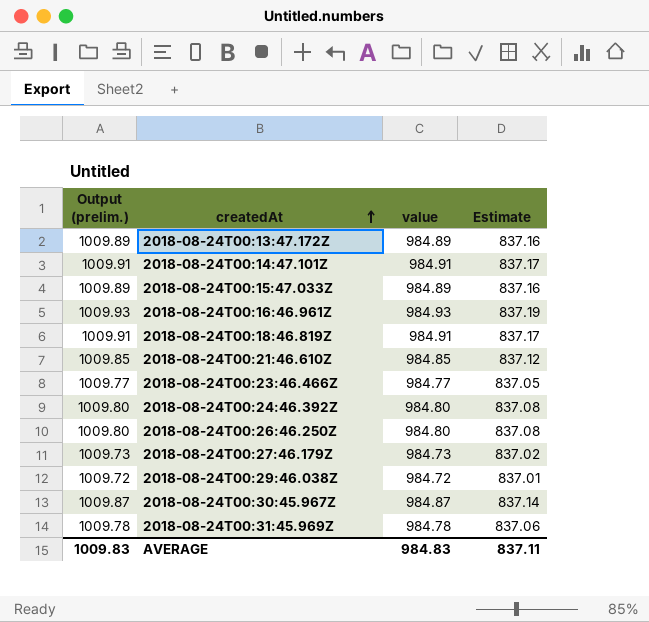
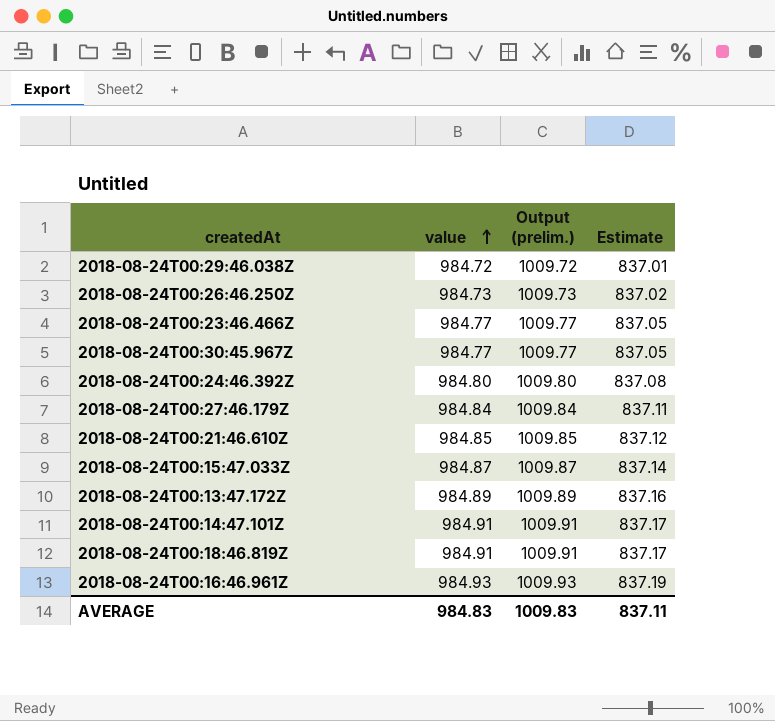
row order: createdAt ascending -> value ascending
column Output (prelim.) | position: 1 -> 3
row 2018-08-24T00:31:45.969Z: 1009.78 | 984.78 | 837.06 -> none
2018-08-24T00:26:46.250Z | value: 984.80 -> 984.73
2018-08-24T00:26:46.250Z | Output (prelim.): 1009.80 -> 1009.73
2018-08-24T00:26:46.250Z | Estimate: 837.08 -> 837.02
2018-08-24T00:30:45.967Z | value: 984.87 -> 984.77
2018-08-24T00:30:45.967Z | Output (prelim.): 1009.87 -> 1009.77
2018-08-24T00:30:45.967Z | Estimate: 837.14 -> 837.05
2018-08-24T00:27:46.179Z | value: 984.73 -> 984.84
2018-08-24T00:27:46.179Z | Output (prelim.): 1009.73 -> 1009.84
2018-08-24T00:27:46.179Z | Estimate: 837.02 -> 837.11
2018-08-24T00:15:47.033Z | value: 984.89 -> 984.87
2018-08-24T00:15:47.033Z | Output (prelim.): 1009.89 -> 1009.87
2018-08-24T00:15:47.033Z | Estimate: 837.16 -> 837.14

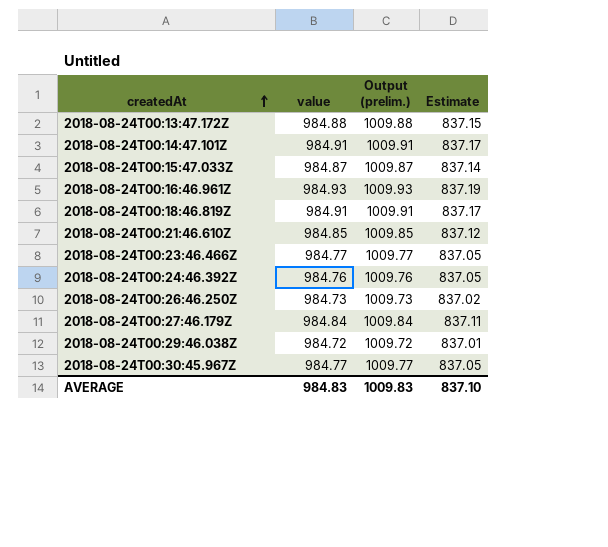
row order: value ascending -> createdAt ascending
2018-08-24T00:13:47.172Z | value: 984.89 -> 984.88
2018-08-24T00:13:47.172Z | Output (prelim.): 1009.89 -> 1009.88
2018-08-24T00:13:47.172Z | Estimate: 837.16 -> 837.15
2018-08-24T00:24:46.392Z | value: 984.80 -> 984.76
2018-08-24T00:24:46.392Z | Output (prelim.): 1009.80 -> 1009.76
2018-08-24T00:24:46.392Z | Estimate: 837.08 -> 837.05
AVERAGE | Estimate: 837.11 -> 837.10

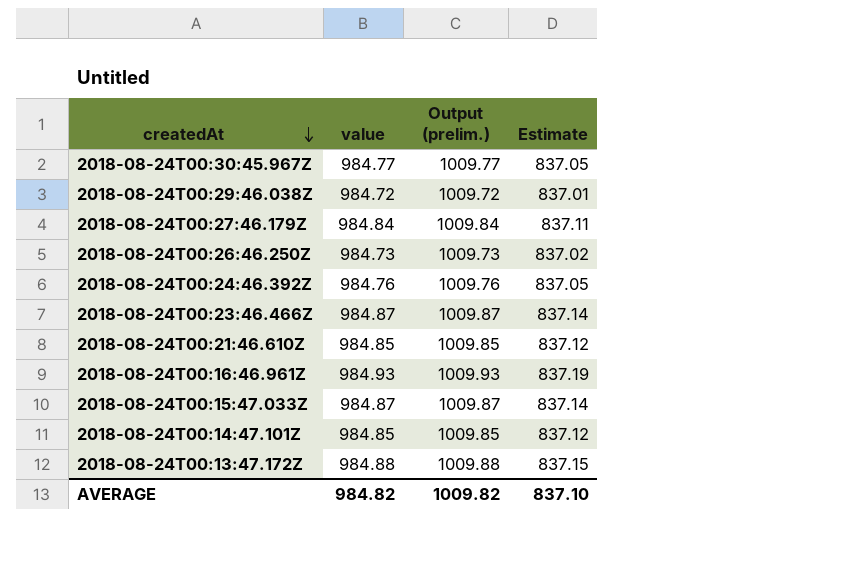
row order: createdAt ascending -> createdAt descending
row 2018-08-24T00:18:46.819Z: 984.91 | 1009.91 | 837.17 -> none
2018-08-24T00:23:46.466Z | value: 984.77 -> 984.87
2018-08-24T00:23:46.466Z | Output (prelim.): 1009.77 -> 1009.87
2018-08-24T00:23:46.466Z | Estimate: 837.05 -> 837.14
2018-08-24T00:14:47.101Z | value: 984.91 -> 984.85
2018-08-24T00:14:47.101Z | Output (prelim.): 1009.91 -> 1009.85
2018-08-24T00:14:47.101Z | Estimate: 837.17 -> 837.12
AVERAGE | value: 984.83 -> 984.82
AVERAGE | Output (prelim.): 1009.83 -> 1009.82

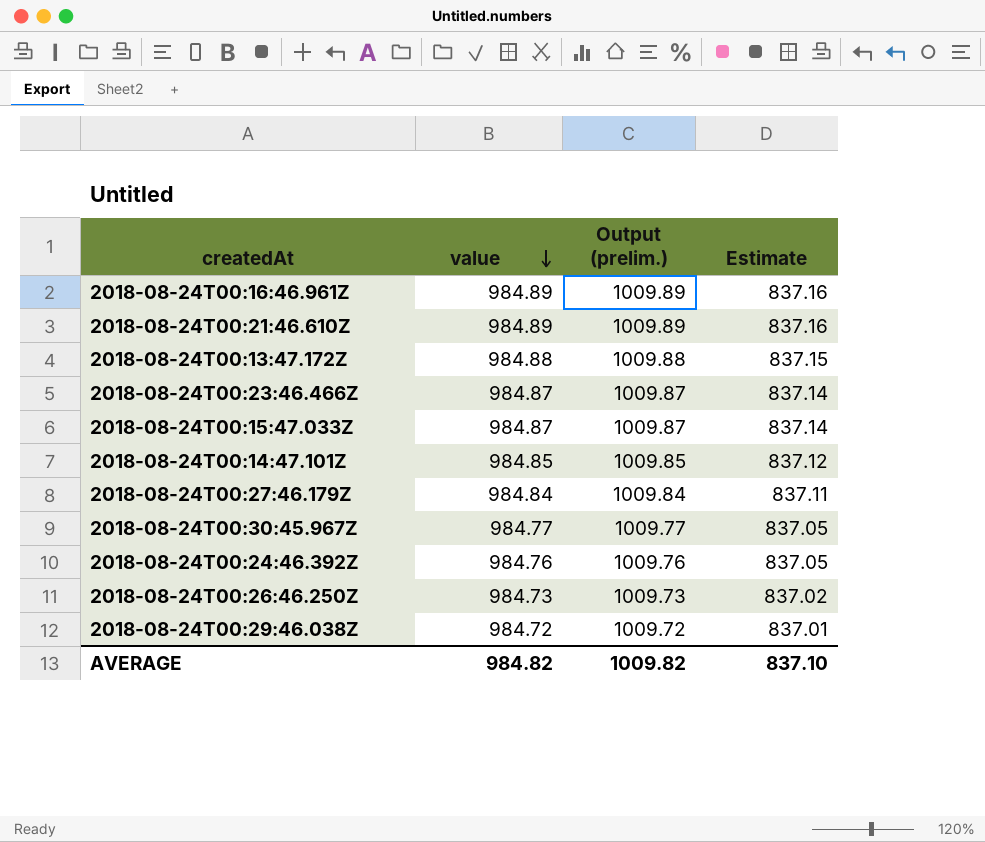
row order: createdAt descending -> value descending
2018-08-24T00:16:46.961Z | value: 984.93 -> 984.89
2018-08-24T00:16:46.961Z | Output (prelim.): 1009.93 -> 1009.89
2018-08-24T00:16:46.961Z | Estimate: 837.19 -> 837.16
2018-08-24T00:21:46.610Z | value: 984.85 -> 984.89
2018-08-24T00:21:46.610Z | Output (prelim.): 1009.85 -> 1009.89
2018-08-24T00:21:46.610Z | Estimate: 837.12 -> 837.16

